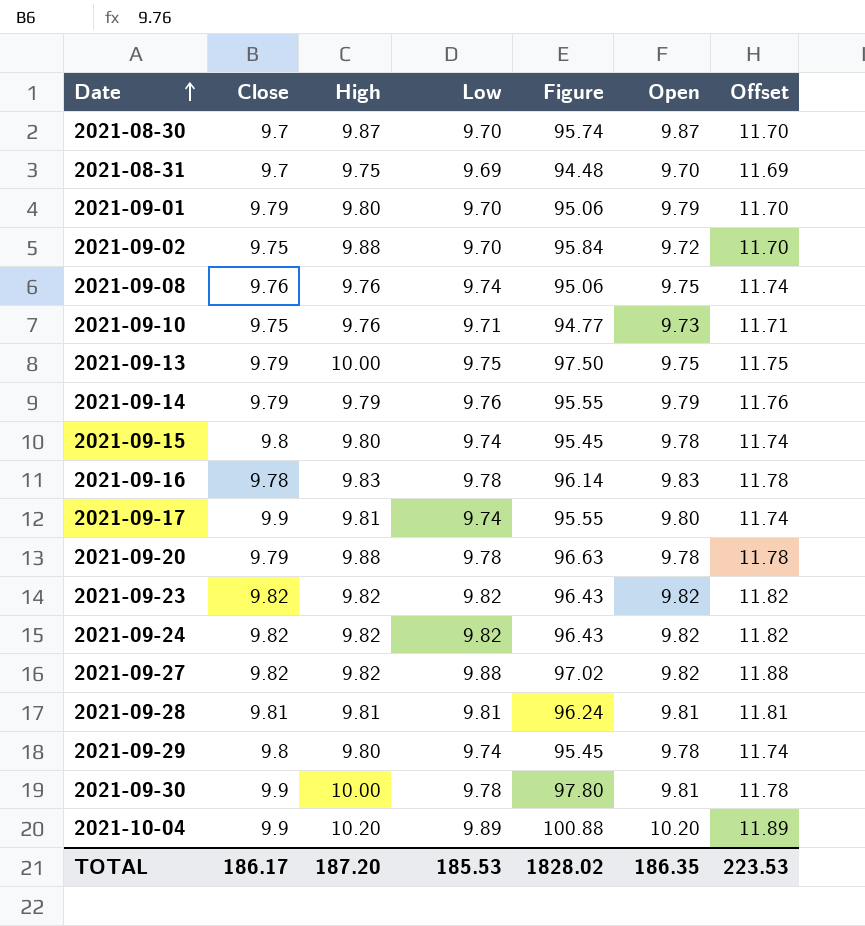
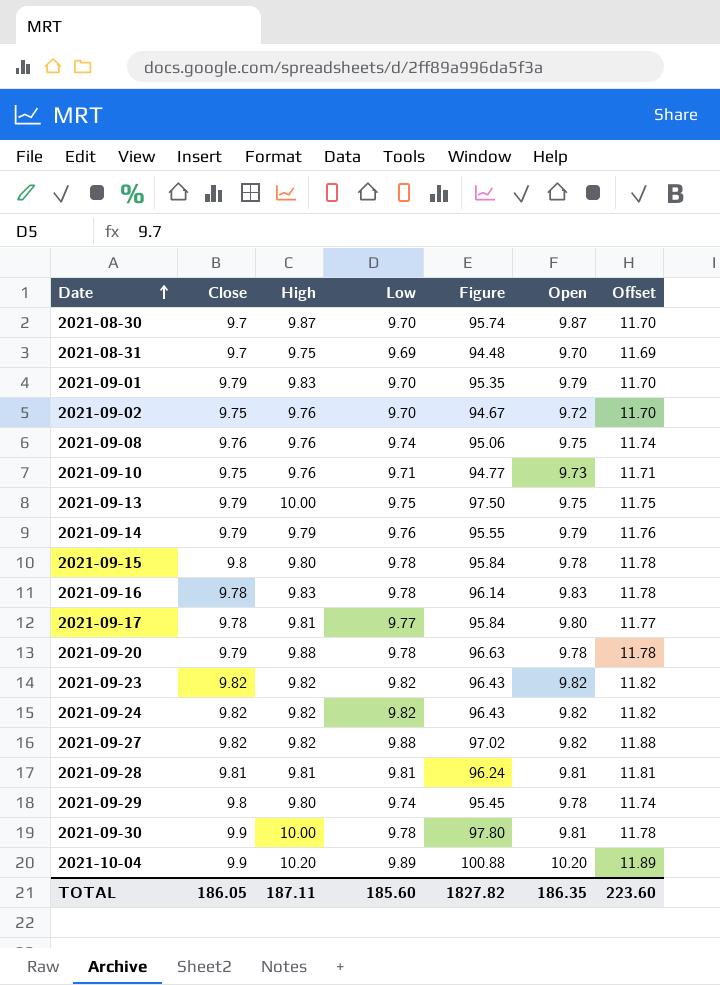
2021-09-01 | High: 9.80 -> 9.83
2021-09-01 | Figure: 95.06 -> 95.35
2021-09-02 | High: 9.88 -> 9.76
2021-09-02 | Figure: 95.84 -> 94.67
2021-09-15 | Low: 9.74 -> 9.78
2021-09-15 | Figure: 95.45 -> 95.84
2021-09-15 | Offset: 11.74 -> 11.78
2021-09-17 | Close: 9.9 -> 9.78
2021-09-17 | Low: 9.74 -> 9.77
2021-09-17 | Figure: 95.55 -> 95.84
2021-09-17 | Offset: 11.74 -> 11.77
TOTAL | Close: 186.17 -> 186.05
TOTAL | High: 187.20 -> 187.11
TOTAL | Low: 185.53 -> 185.60
TOTAL | Figure: 1828.02 -> 1827.82
TOTAL | Offset: 223.53 -> 223.60

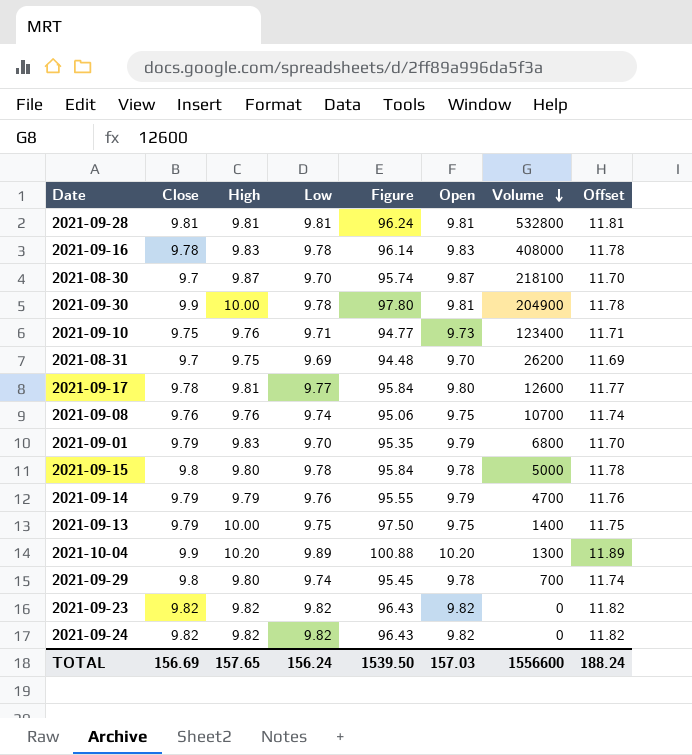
row order: Date ascending -> Volume descending
column Volume | position: none -> 7
row 2021-09-02: 9.75 | 9.76 | 9.70 | 94.67 | 9.72 | 11.70 -> none
row 2021-09-20: 9.79 | 9.88 | 9.78 | 96.63 | 9.78 | 11.78 -> none
row 2021-09-27: 9.82 | 9.82 | 9.88 | 97.02 | 9.82 | 11.88 -> none
TOTAL | Close: 186.05 -> 156.69
TOTAL | High: 187.11 -> 157.65
TOTAL | Low: 185.60 -> 156.24
TOTAL | Figure: 1827.82 -> 1539.50
TOTAL | Open: 186.35 -> 157.03
TOTAL | Offset: 223.60 -> 188.24

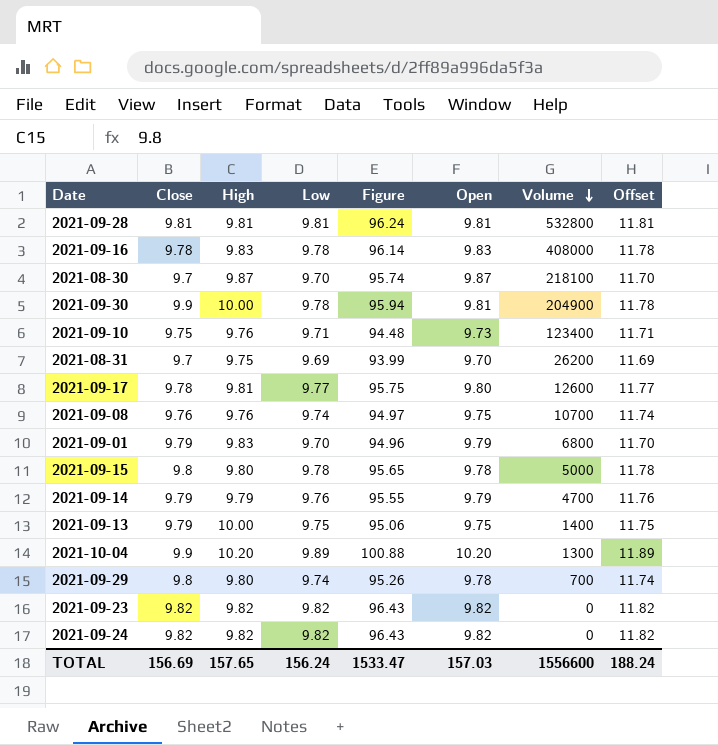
column Figure | formula: [High] * [Low] -> [Low] * [Open]
TOTAL | Figure: 1539.50 -> 1533.47

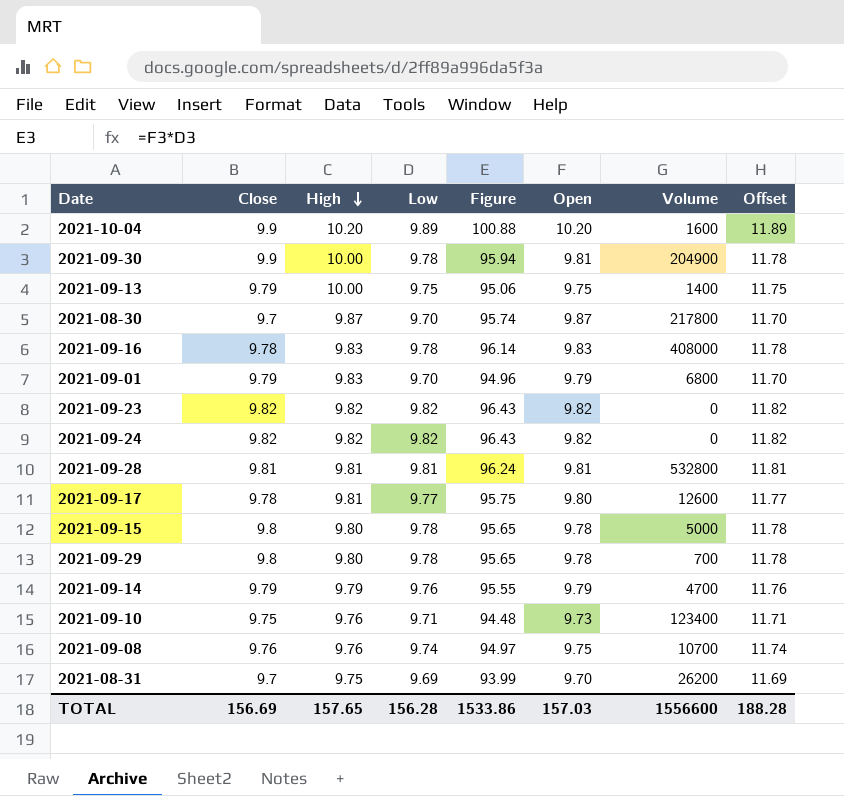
row order: Volume descending -> High descending
2021-10-04 | Volume: 1300 -> 1600
2021-08-30 | Volume: 218100 -> 217800
2021-09-29 | Low: 9.74 -> 9.78
2021-09-29 | Figure: 95.26 -> 95.65
2021-09-29 | Offset: 11.74 -> 11.78
TOTAL | Low: 156.24 -> 156.28
TOTAL | Figure: 1533.47 -> 1533.86
TOTAL | Offset: 188.24 -> 188.28

